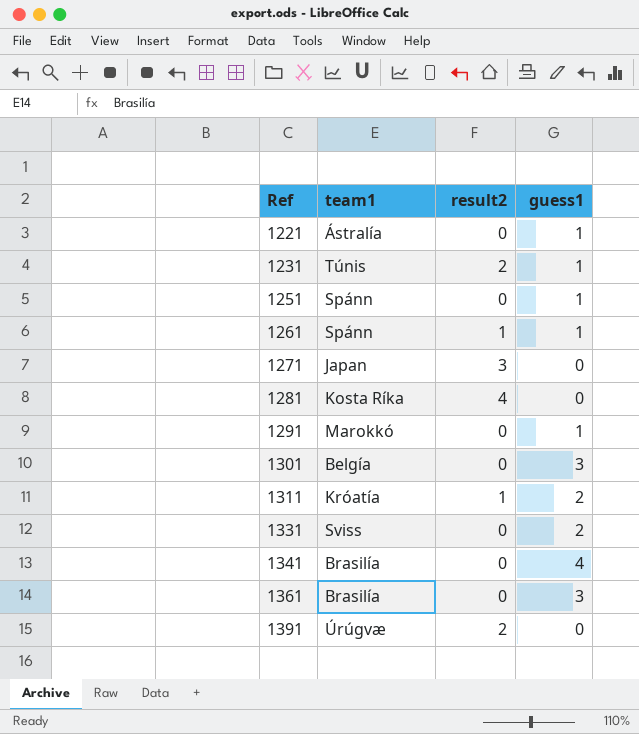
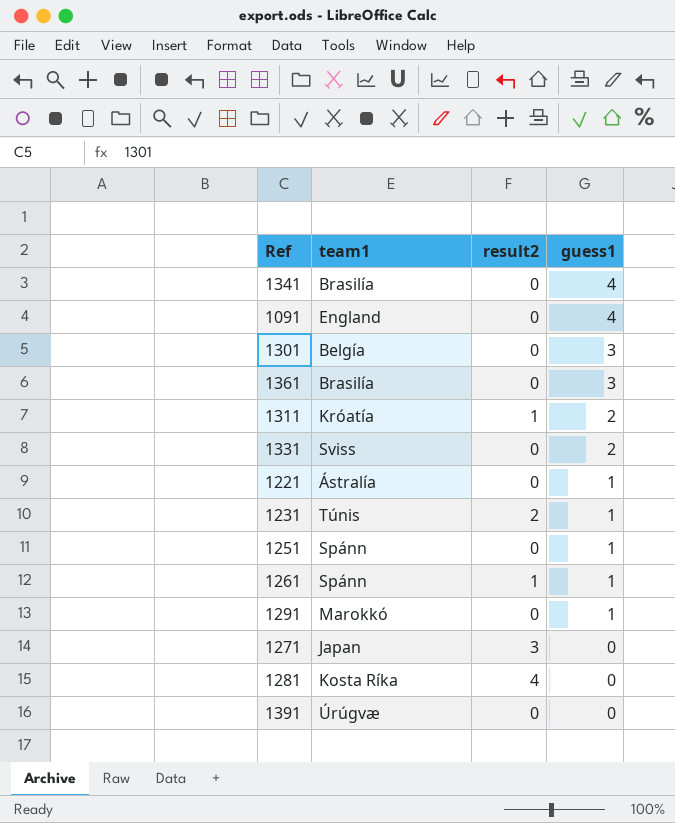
row order: Ref ascending -> guess1 descending
row 1091: none -> England | 0 | 4
1391 | result2: 2 -> 0

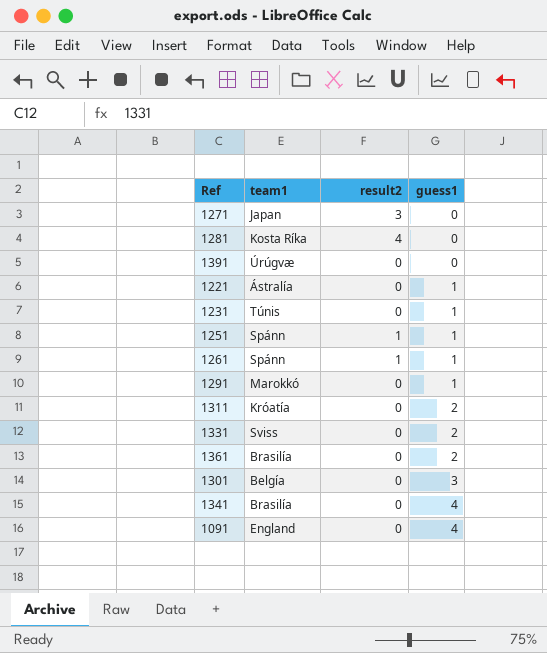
row order: guess1 descending -> guess1 ascending
1231 | result2: 2 -> 0
1251 | result2: 0 -> 1
1311 | result2: 1 -> 0
1361 | guess1: 3 -> 2

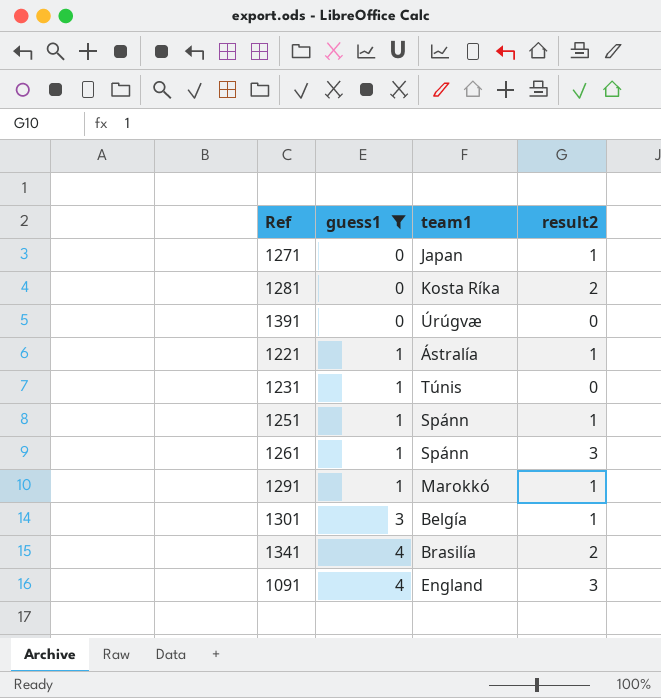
filter: none -> guess1 != 2
column guess1 | position: 4 -> 2
1271 | result2: 3 -> 1
1281 | result2: 4 -> 2
1221 | result2: 0 -> 1
1261 | result2: 1 -> 3
1291 | result2: 0 -> 1
1301 | result2: 0 -> 1
1341 | result2: 0 -> 2
1091 | result2: 0 -> 3

